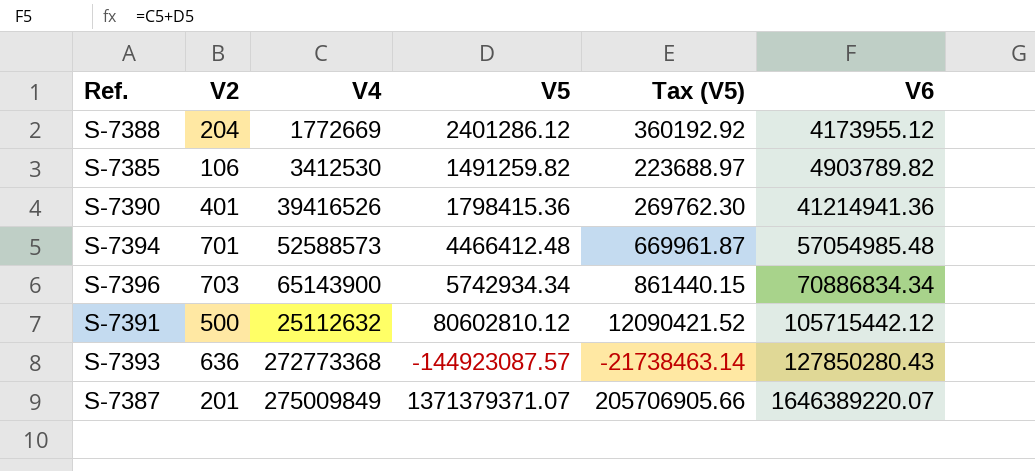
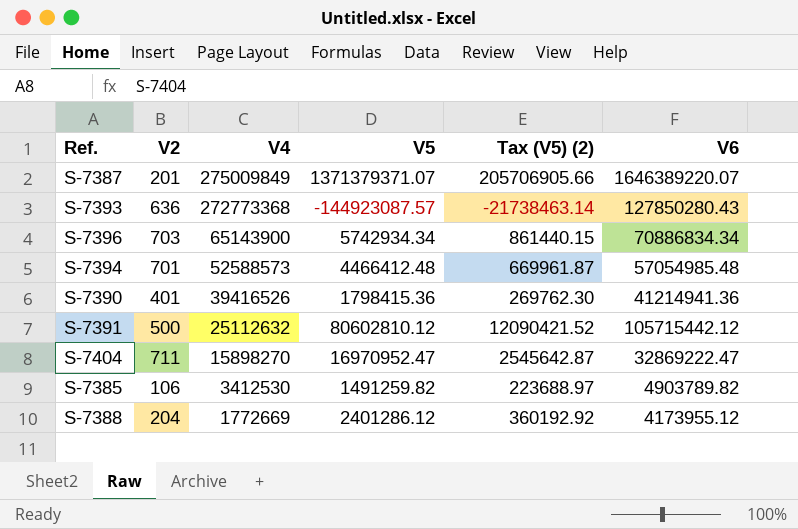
row order: V6 ascending -> V4 descending
column name: Tax (V5) -> Tax (V5) (2)
row S-7404: none -> 711 | 15898270 | 16970952.47 | 2545642.87 | 32869222.47

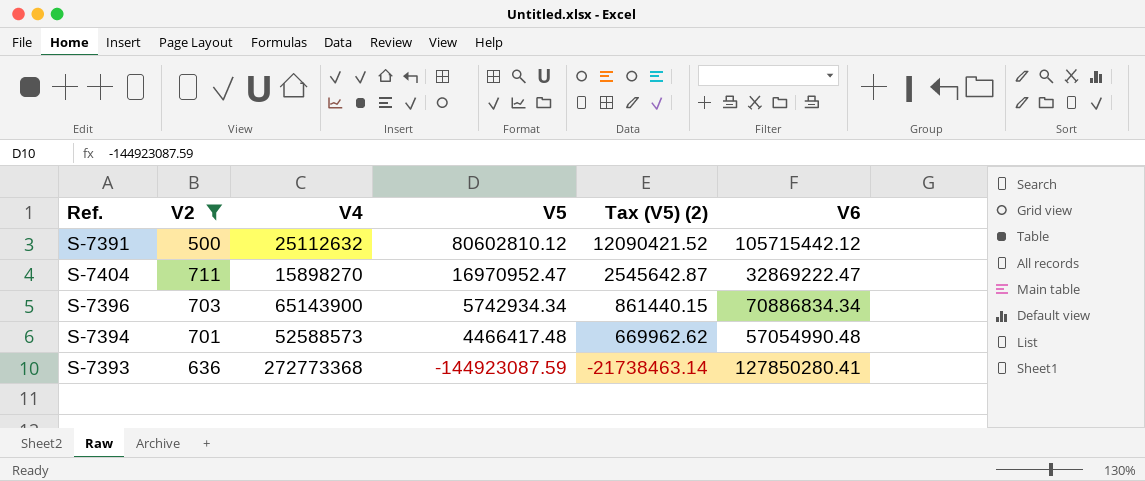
filter: none -> V2 >= 500
row order: V4 descending -> V5 descending
S-7394 | V5: 4466412.48 -> 4466417.48
S-7394 | Tax (V5) (2): 669961.87 -> 669962.62
S-7394 | V6: 57054985.48 -> 57054990.48
S-7393 | V5: -144923087.57 -> -144923087.59
S-7393 | V6: 127850280.43 -> 127850280.41

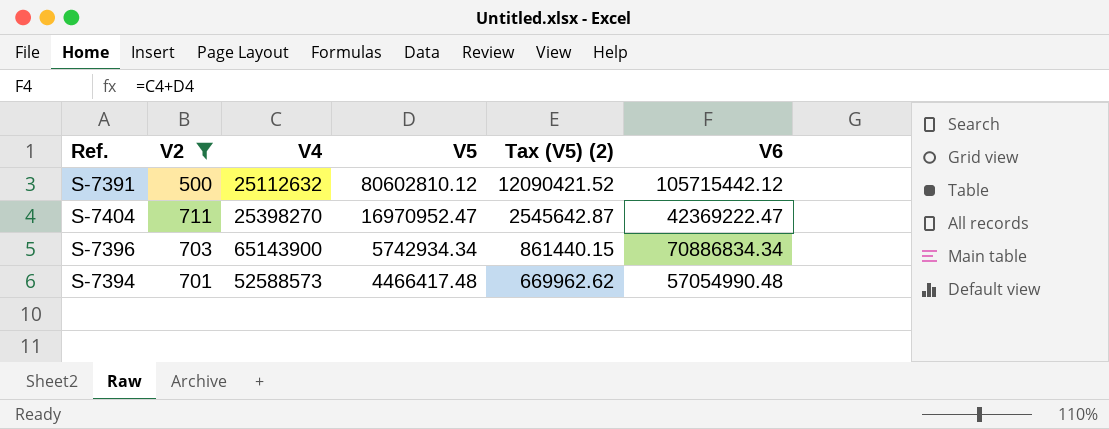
row S-7393: 636 | 272773368 | -144923087.59 | -21738463.14 | 127850280.41 -> none
S-7404 | V4: 15898270 -> 25398270
S-7404 | V6: 32869222.47 -> 42369222.47

